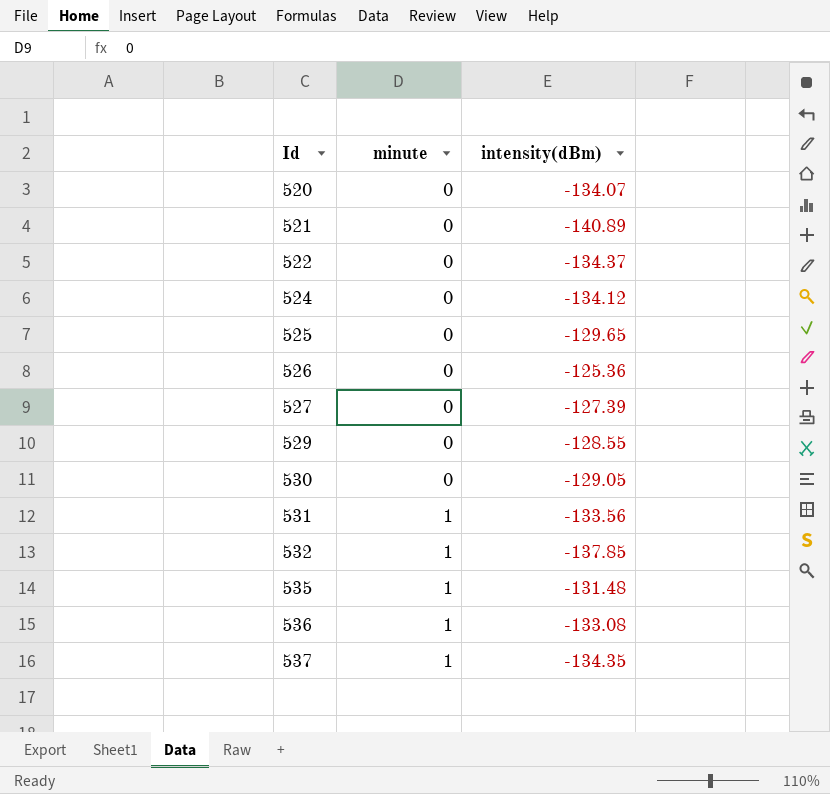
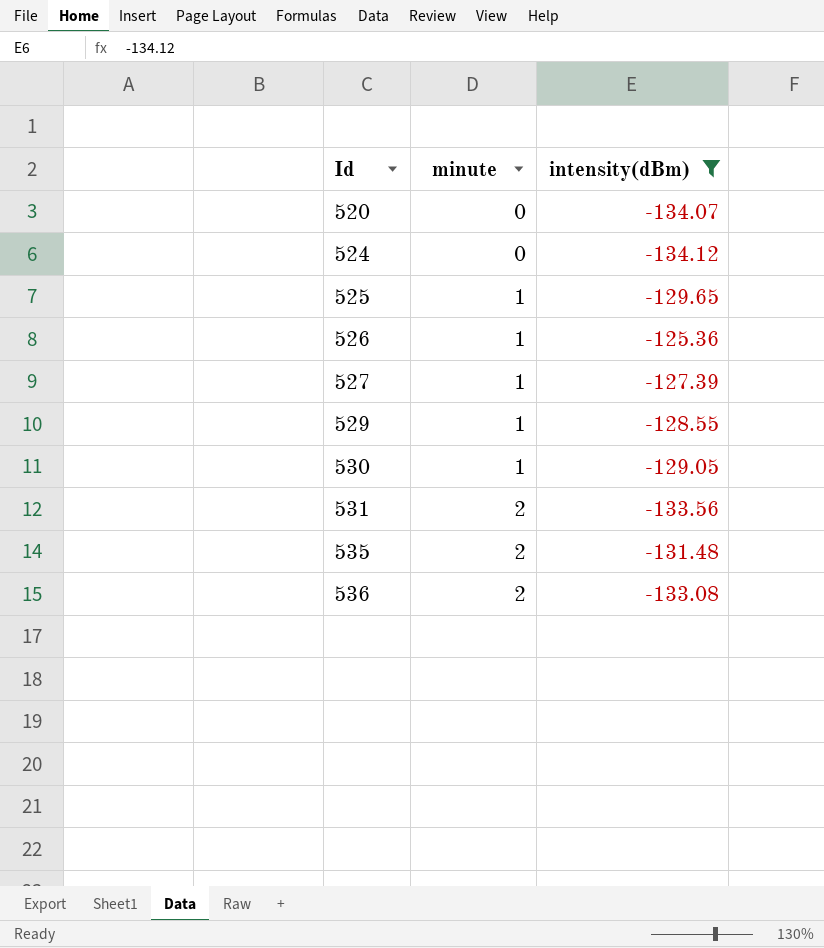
filter: none -> intensity(dBm) >= -134.12
525 | minute: 0 -> 1
526 | minute: 0 -> 1
527 | minute: 0 -> 1
529 | minute: 0 -> 1
530 | minute: 0 -> 1
531 | minute: 1 -> 2
535 | minute: 1 -> 2
536 | minute: 1 -> 2

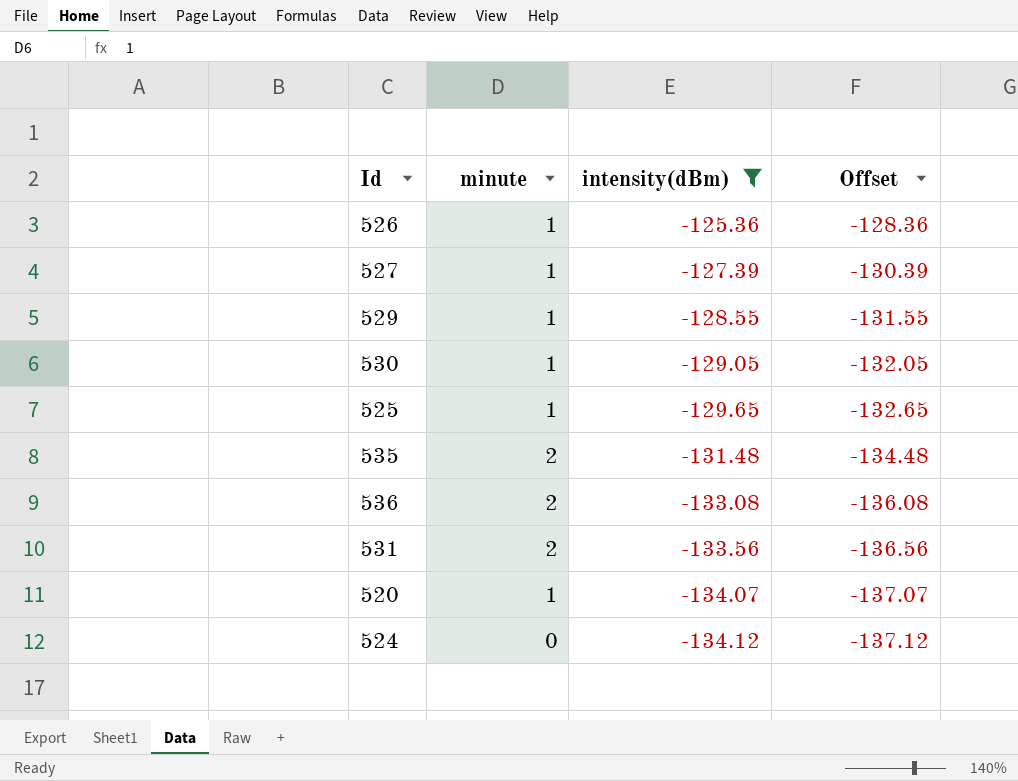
row order: Id ascending -> intensity(dBm) descending
column Offset | formula: none -> [intensity(dBm)] - 3
520 | minute: 0 -> 1

